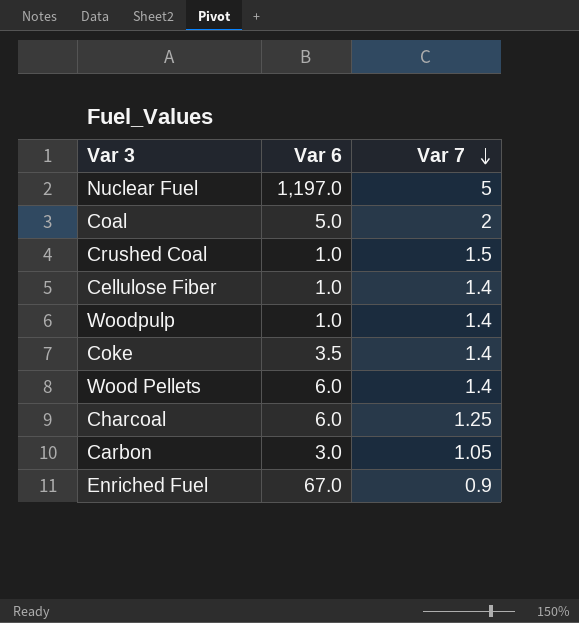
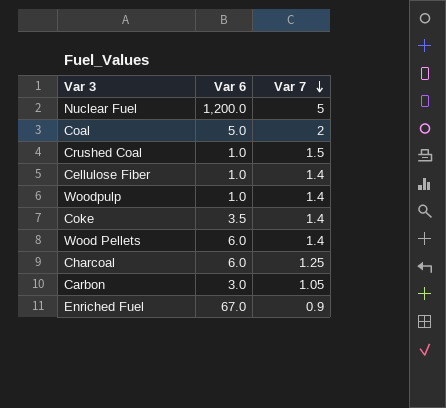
Nuclear Fuel | Var 6: 1,197.0 -> 1,200.0

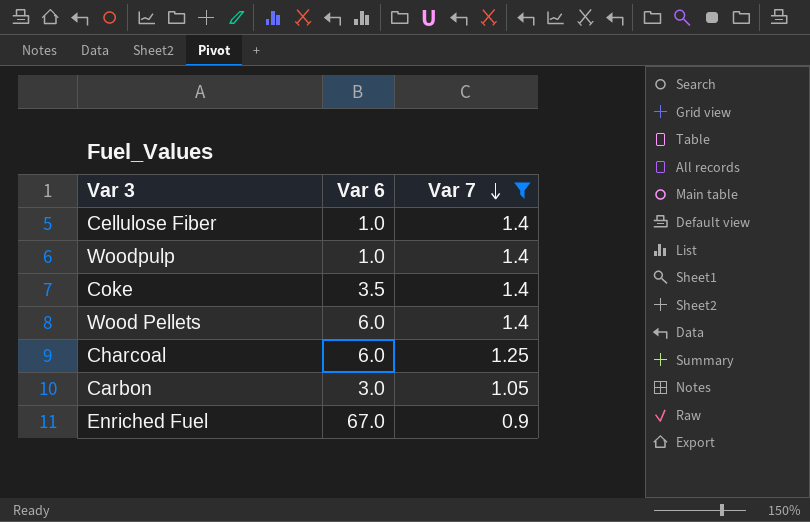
filter: none -> Var 7 <= 1.4

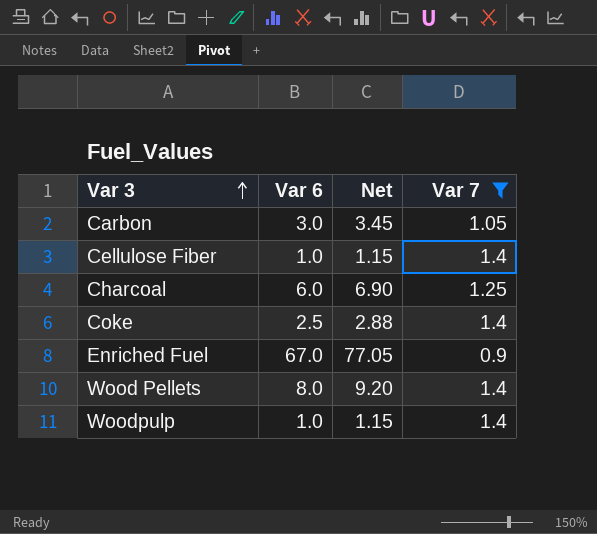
row order: Var 7 descending -> Var 3 ascending
column Net | formula: none -> [Var 6] * 1.15
Coke | Var 6: 3.5 -> 2.5
Wood Pellets | Var 6: 6.0 -> 8.0

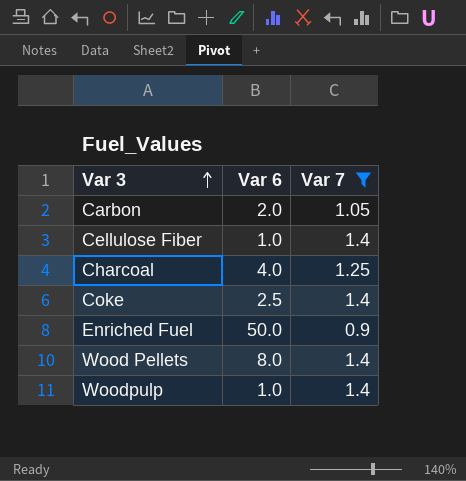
column Net | formula: [Var 6] * 1.15 -> none
Carbon | Var 6: 3.0 -> 2.0
Charcoal | Var 6: 6.0 -> 4.0
Enriched Fuel | Var 6: 67.0 -> 50.0

